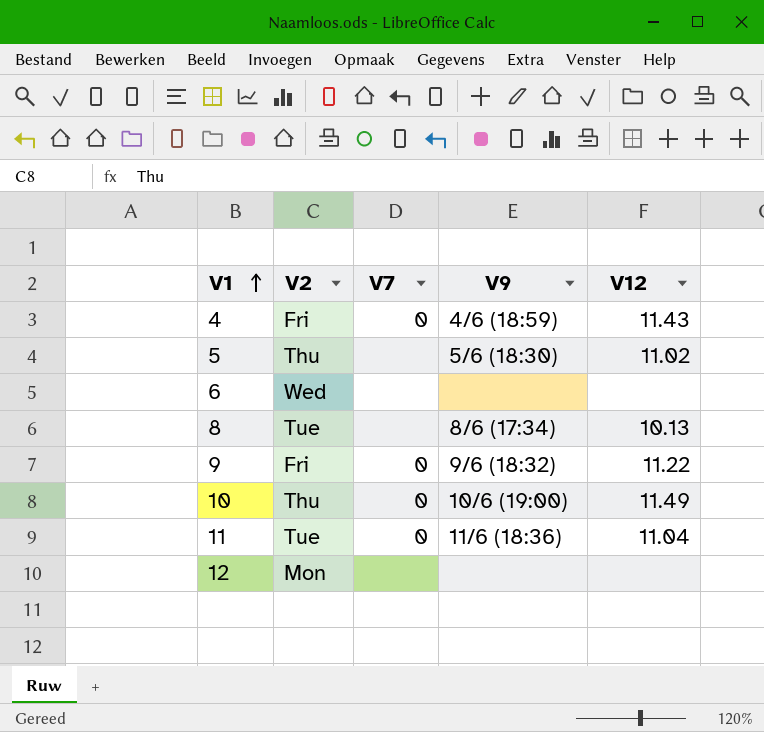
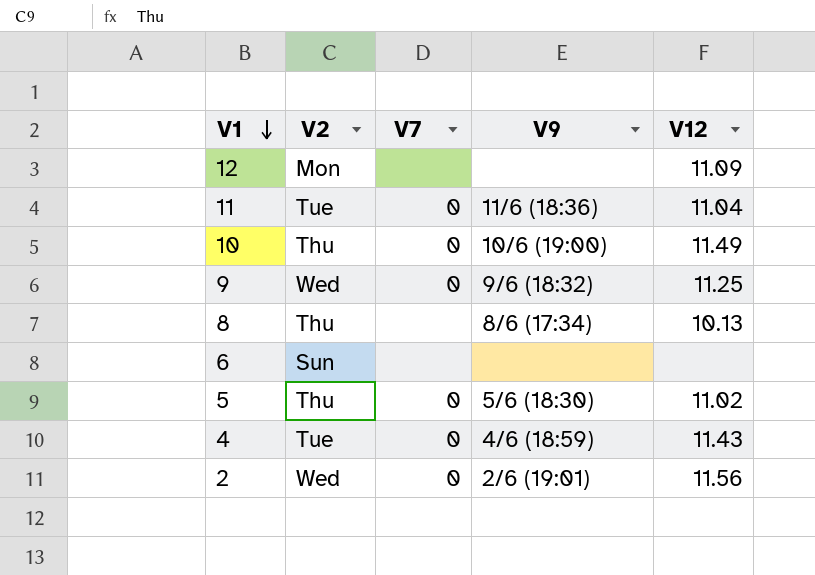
row order: V1 ascending -> V1 descending
12 | V12: none -> 11.09
9 | V2: Fri -> Wed
9 | V12: 11.22 -> 11.25
8 | V2: Tue -> Thu
6 | V2: Wed -> Sun
5 | V7: none -> 0
4 | V2: Fri -> Tue
row 2: none -> Wed | 0 | 2/6 (19:01) | 11.56

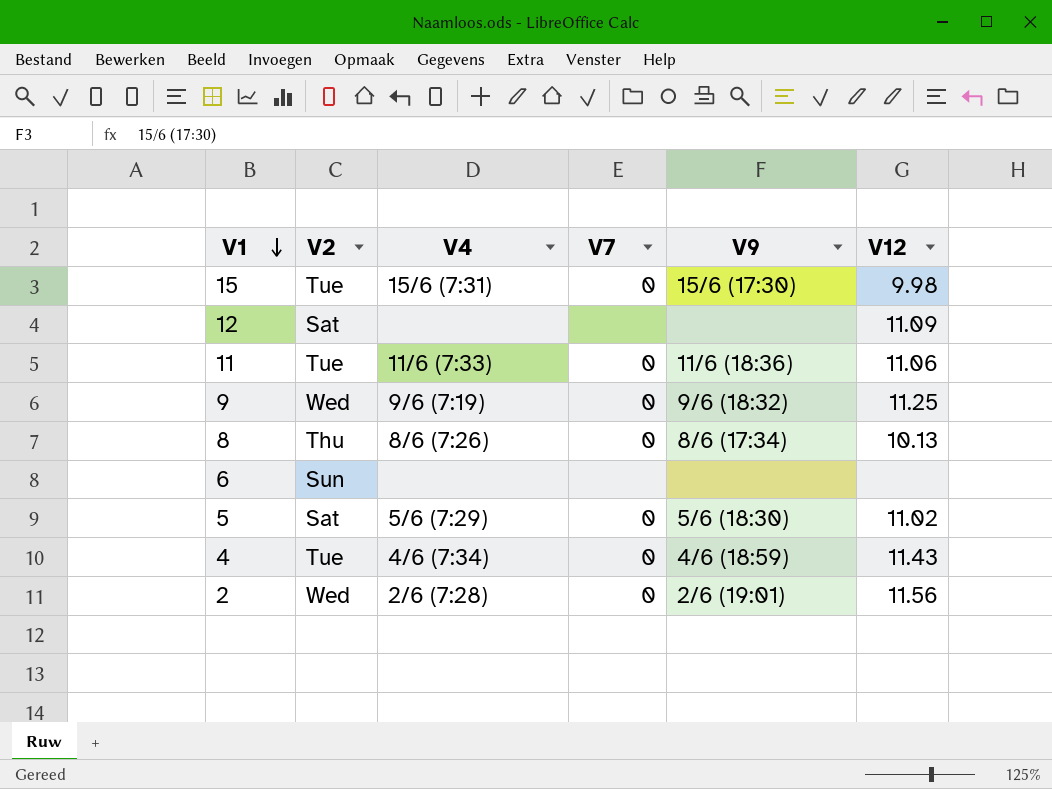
column V4 | position: none -> 3
row 10: Thu | 0 | 10/6 (19:00) | 11.49 -> none
row 15: none -> Tue | 15/6 (7:31) | 0 | 15/6 (17:30) | 9.98
12 | V2: Mon -> Sat
11 | V12: 11.04 -> 11.06
8 | V7: none -> 0
5 | V2: Thu -> Sat

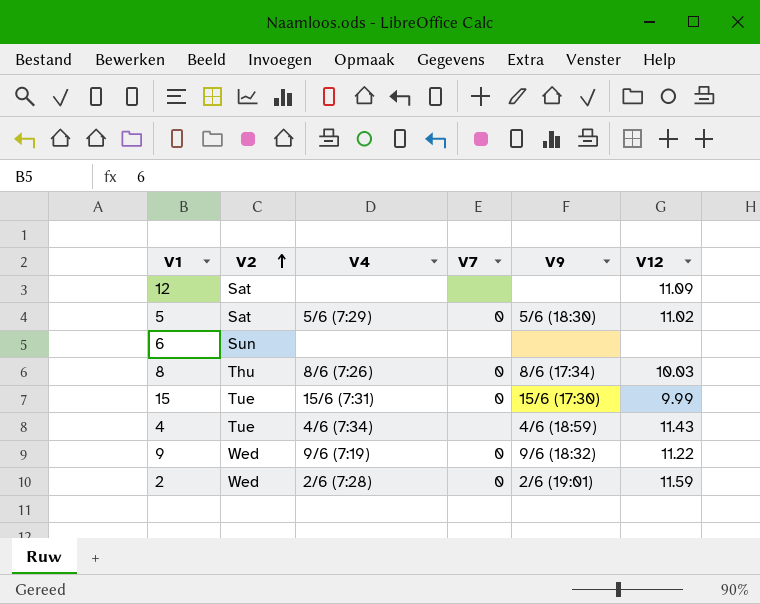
row order: V1 descending -> V2 ascending
row 11: Tue | 11/6 (7:33) | 0 | 11/6 (18:36) | 11.06 -> none
8 | V12: 10.13 -> 10.03
15 | V12: 9.98 -> 9.99
4 | V7: 0 -> none
9 | V12: 11.25 -> 11.22
2 | V12: 11.56 -> 11.59

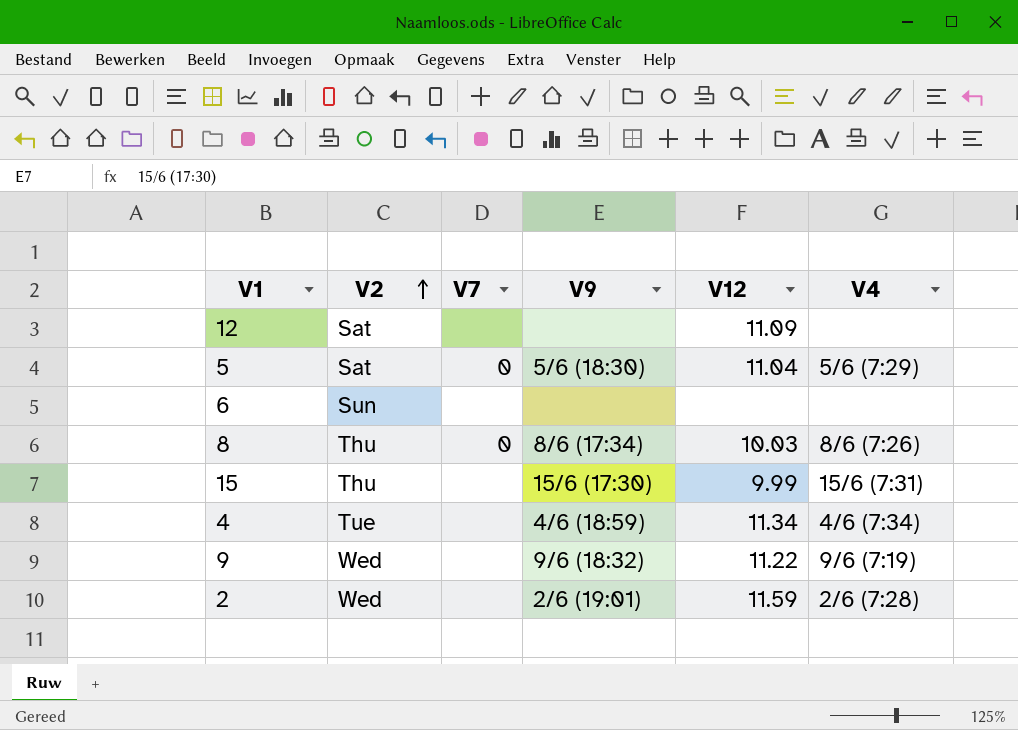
column V4 | position: 3 -> 6
5 | V12: 11.02 -> 11.04
15 | V2: Tue -> Thu
15 | V7: 0 -> none
4 | V12: 11.43 -> 11.34
9 | V7: 0 -> none
2 | V7: 0 -> none

